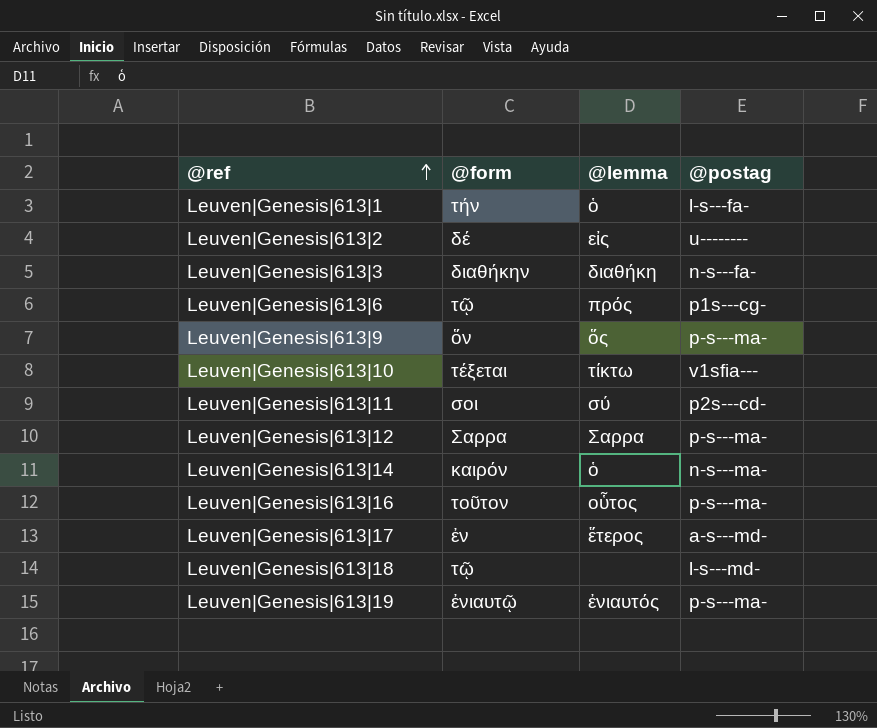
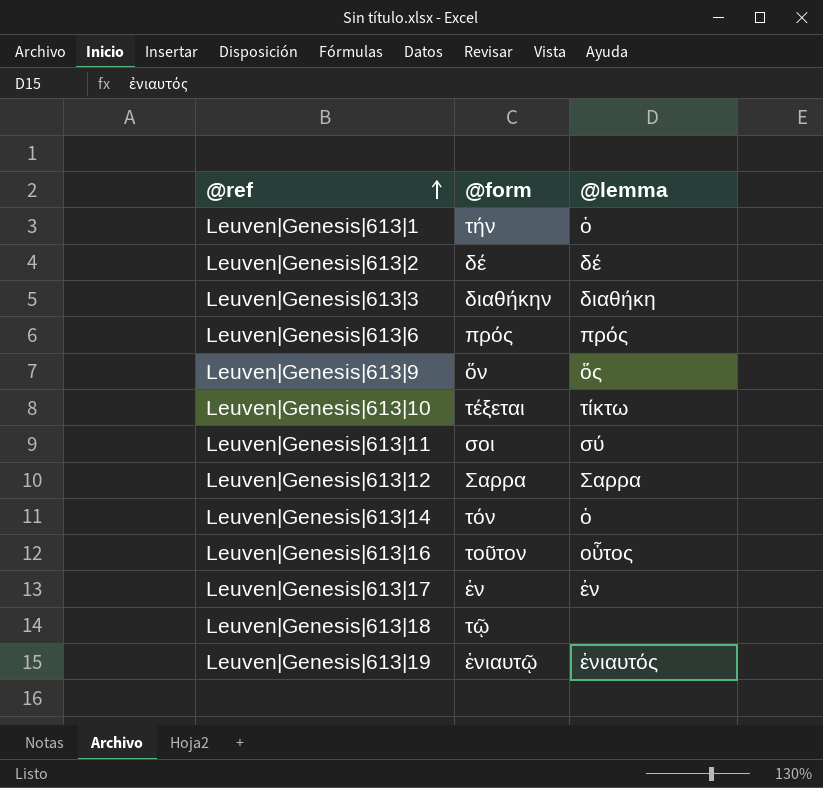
column @postag | position: 4 -> none
Leuven|Genesis|613|2 | @lemma: εἰς -> δέ
Leuven|Genesis|613|6 | @form: τῷ -> πρός
Leuven|Genesis|613|14 | @form: καιρόν -> τόν
Leuven|Genesis|613|17 | @lemma: ἕτερος -> ἐν

